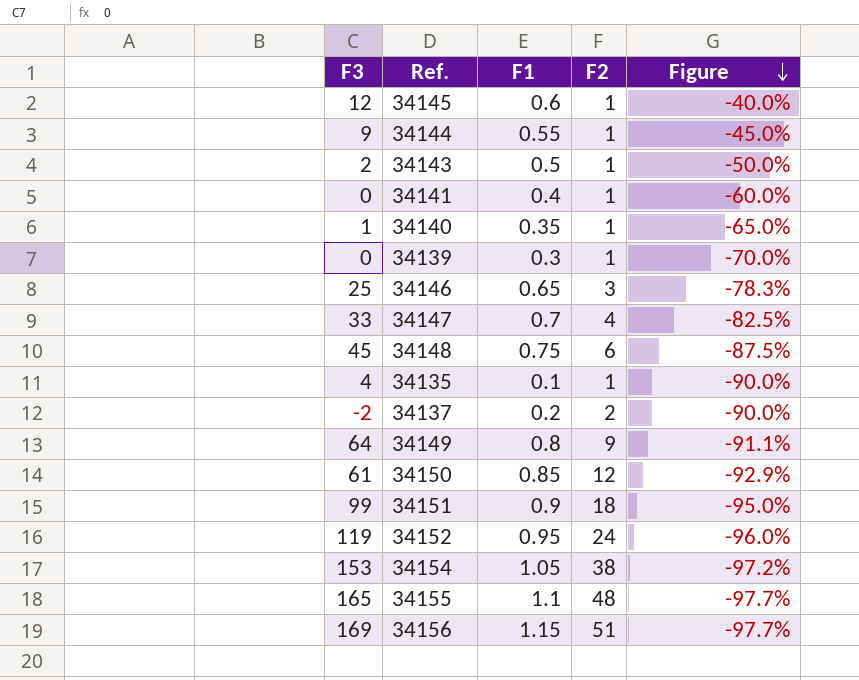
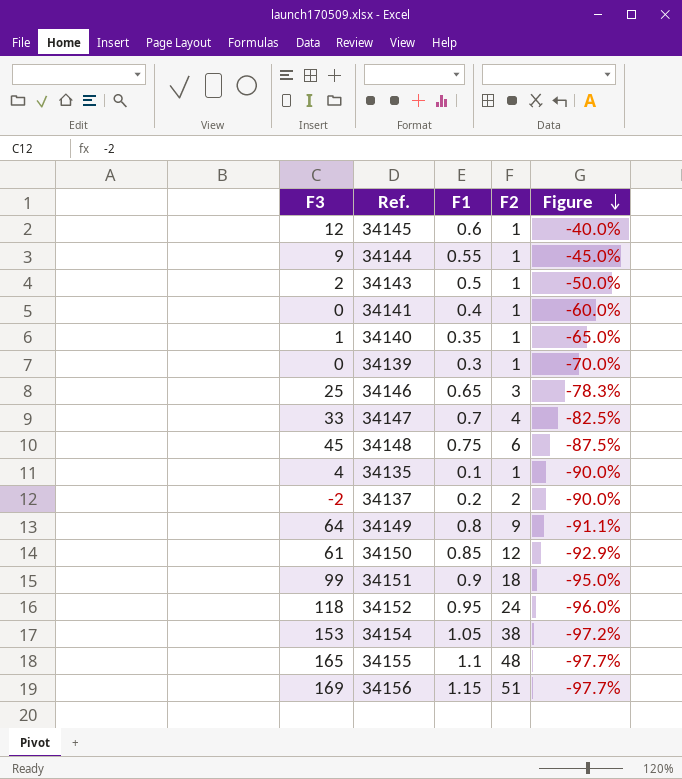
34152 | F3: 119 -> 118

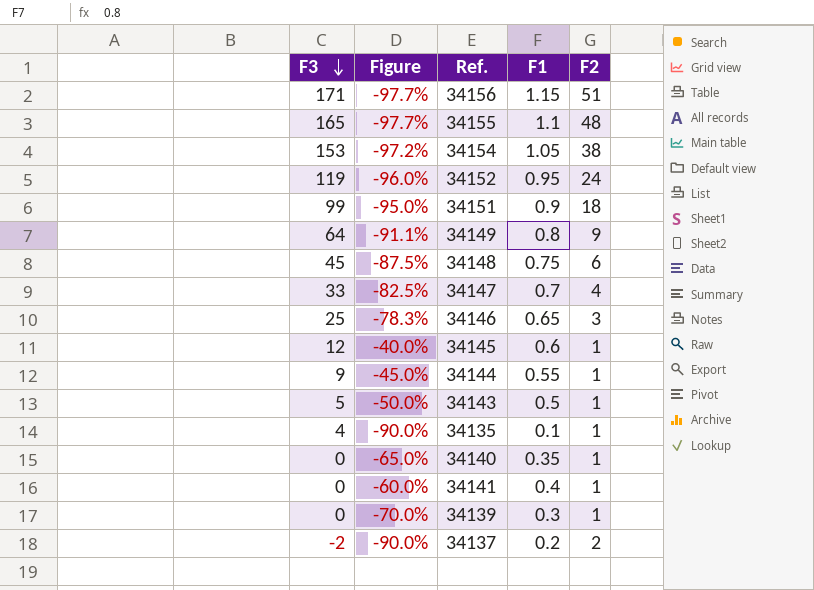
row order: Figure descending -> F3 descending
column Figure | position: 5 -> 2
row 34150: 61 | 0.85 | 12 | -92.9% -> none
34156 | F3: 169 -> 171
34152 | F3: 118 -> 119
34143 | F3: 2 -> 5
34140 | F3: 1 -> 0

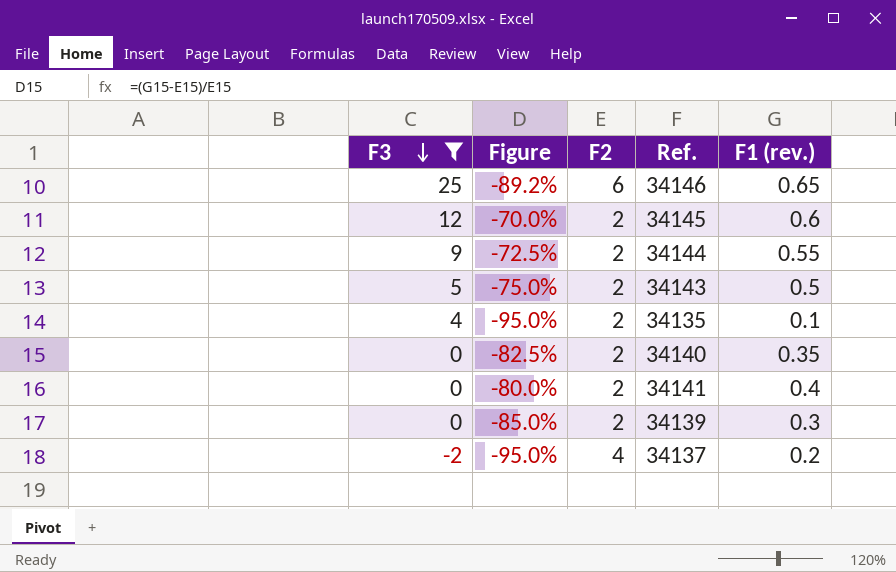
filter: none -> F3 <= 25
column F2 | position: 5 -> 3
column name: F1 -> F1 (rev.)
34146 | Figure: -78.3% -> -89.2%
34146 | F2: 3 -> 6
34145 | Figure: -40.0% -> -70.0%
34145 | F2: 1 -> 2
34144 | Figure: -45.0% -> -72.5%
34144 | F2: 1 -> 2
34143 | Figure: -50.0% -> -75.0%
34143 | F2: 1 -> 2
34135 | Figure: -90.0% -> -95.0%
34135 | F2: 1 -> 2
34140 | Figure: -65.0% -> -82.5%
34140 | F2: 1 -> 2
34141 | Figure: -60.0% -> -80.0%
34141 | F2: 1 -> 2
34139 | Figure: -70.0% -> -85.0%
34139 | F2: 1 -> 2
34137 | Figure: -90.0% -> -95.0%
34137 | F2: 2 -> 4

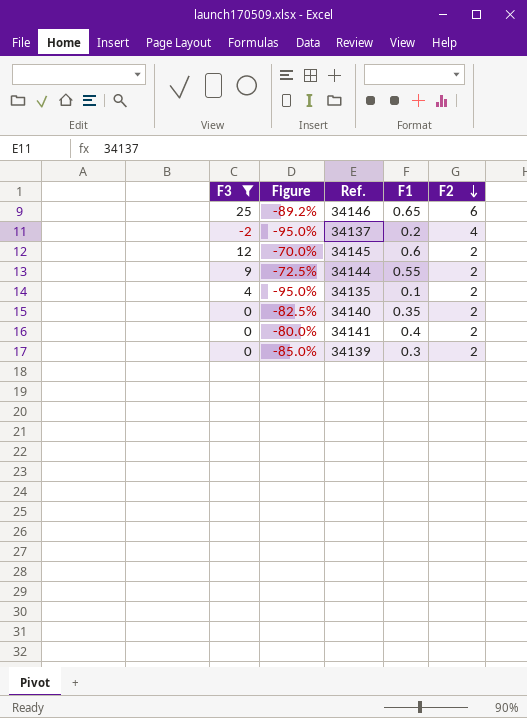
row order: F3 descending -> F2 descending
column name: F1 (rev.) -> F1
column F2 | position: 3 -> 5
row 34143: 5 | -75.0% | 2 | 0.5 -> none

